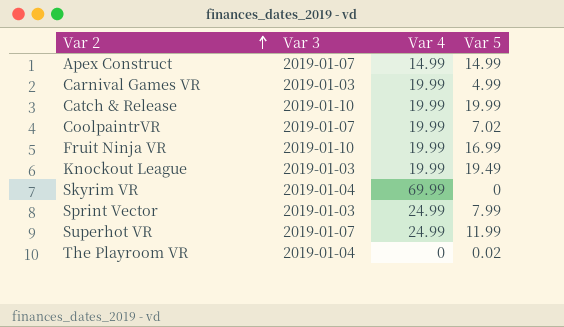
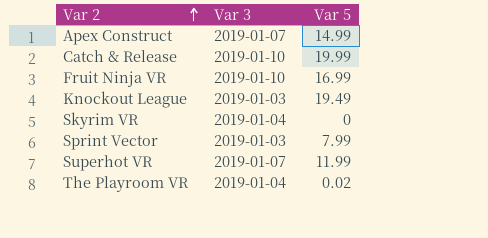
column Var 4 | position: 3 -> none
row Carnival Games VR: 2019-01-03 | 19.99 | 4.99 -> none
row CoolpaintrVR: 2019-01-07 | 19.99 | 7.02 -> none

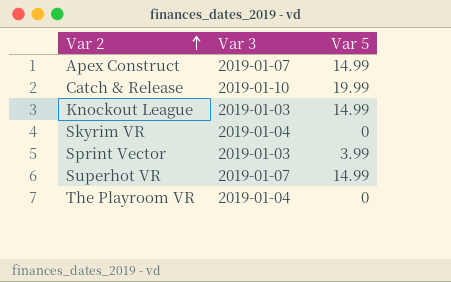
row Fruit Ninja VR: 2019-01-10 | 16.99 -> none
Knockout League | Var 5: 19.49 -> 14.99
Sprint Vector | Var 5: 7.99 -> 3.99
Superhot VR | Var 5: 11.99 -> 14.99
The Playroom VR | Var 5: 0.02 -> 0

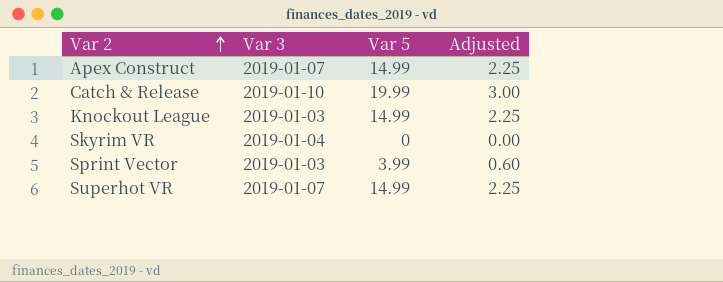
column Adjusted | formula: none -> [Var 5] * 0.15
row The Playroom VR: 2019-01-04 | 0 -> none

